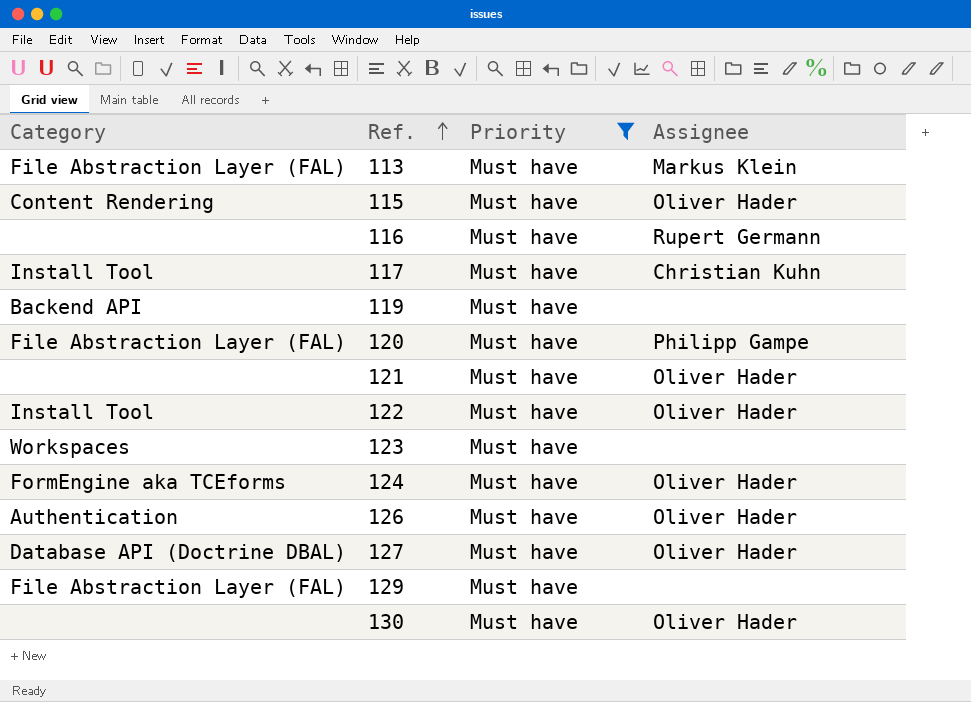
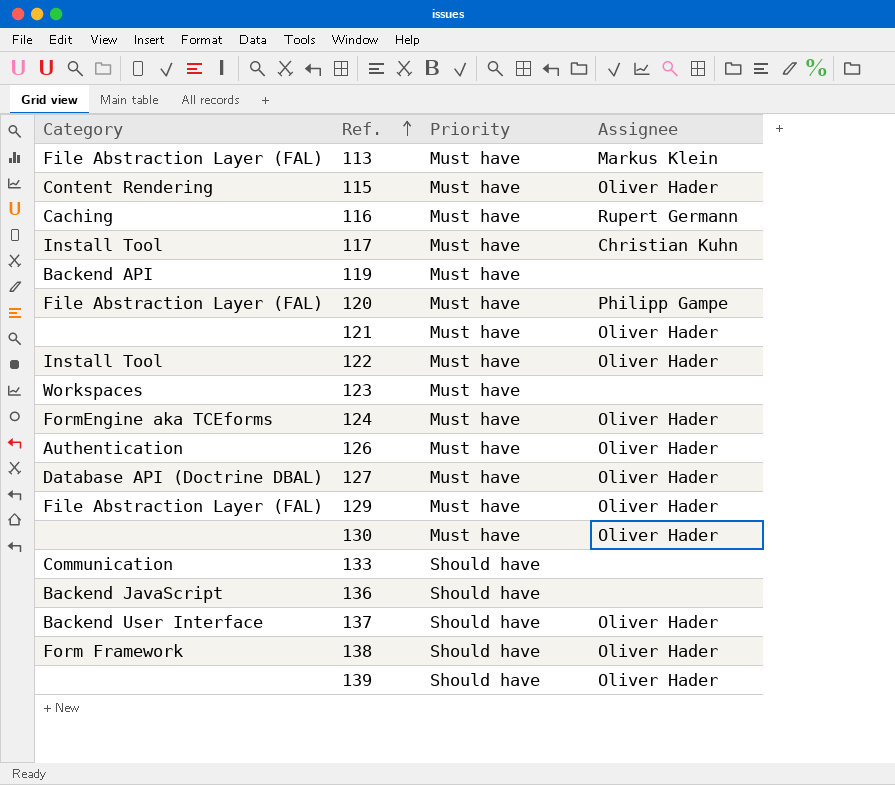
filter: Priority = Must have -> none
116 | Category: none -> Caching
129 | Assignee: none -> Oliver Hader

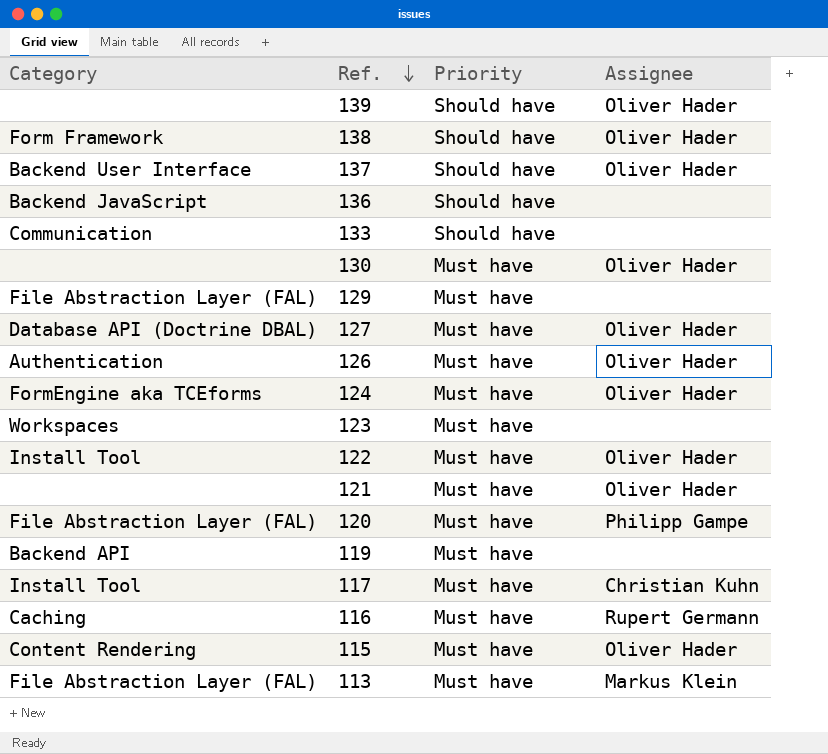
row order: Ref. ascending -> Ref. descending
129 | Assignee: Oliver Hader -> none

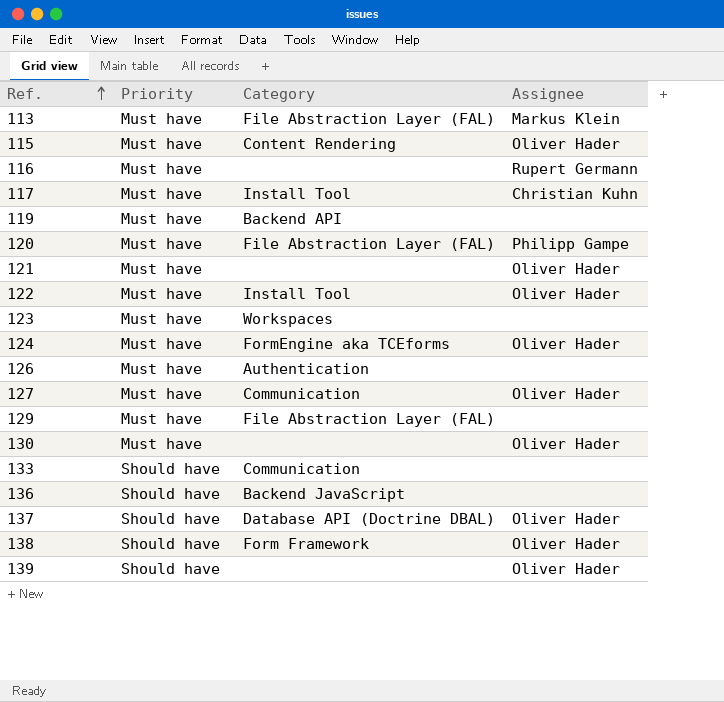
row order: Ref. descending -> Ref. ascending
column Category | position: 1 -> 3
116 | Category: Caching -> none
126 | Assignee: Oliver Hader -> none
127 | Category: Database API (Doctrine DBAL) -> Communication
137 | Category: Backend User Interface -> Database API (Doctrine DBAL)

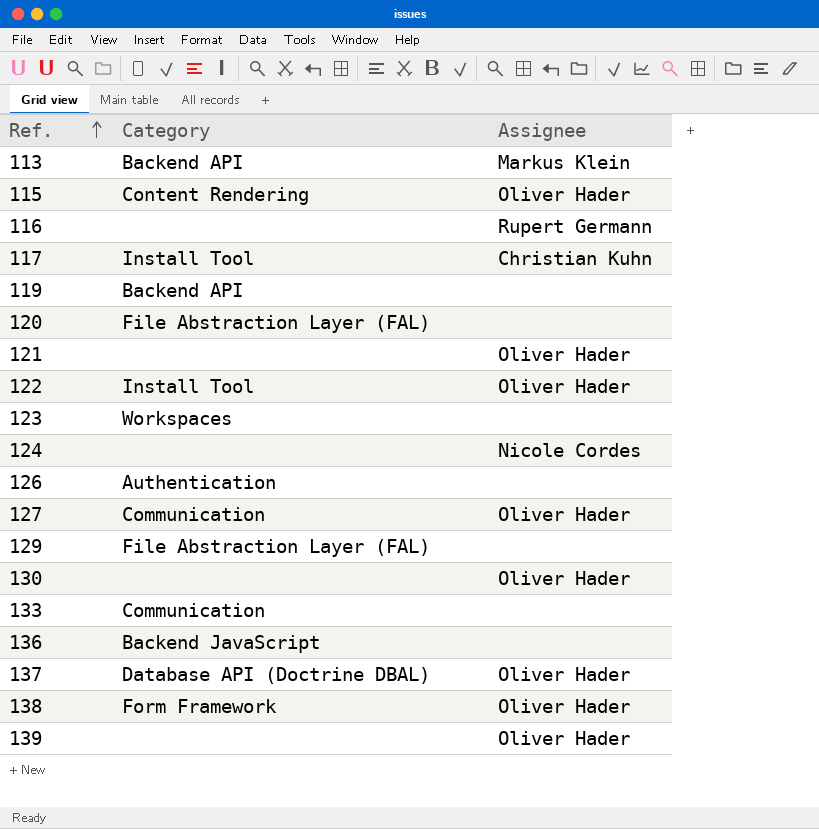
column Priority | position: 2 -> none
113 | Category: File Abstraction Layer (FAL) -> Backend API
120 | Assignee: Philipp Gampe -> none
124 | Category: FormEngine aka TCEforms -> none
124 | Assignee: Oliver Hader -> Nicole Cordes

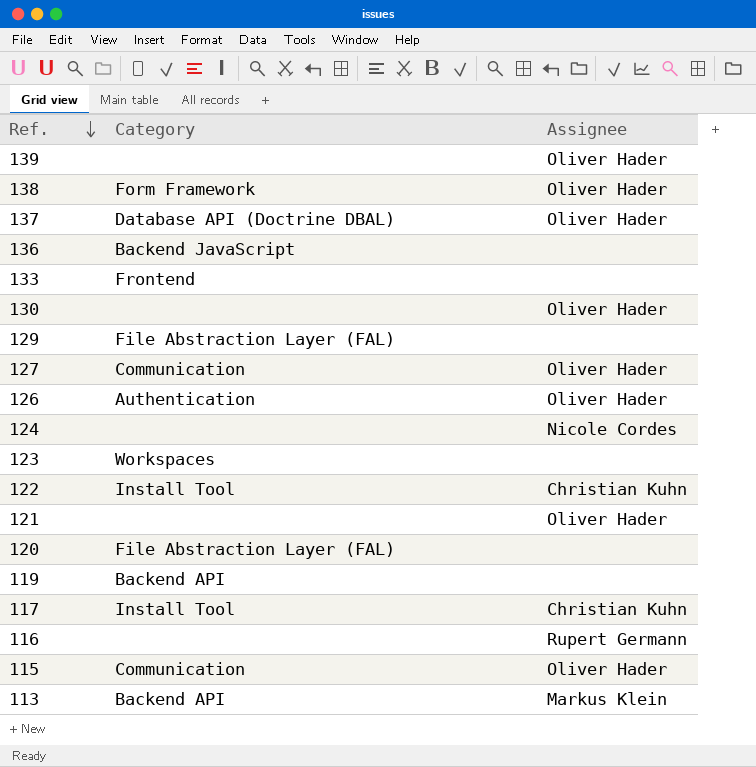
row order: Ref. ascending -> Ref. descending
133 | Category: Communication -> Frontend
126 | Assignee: none -> Oliver Hader
122 | Assignee: Oliver Hader -> Christian Kuhn
115 | Category: Content Rendering -> Communication

